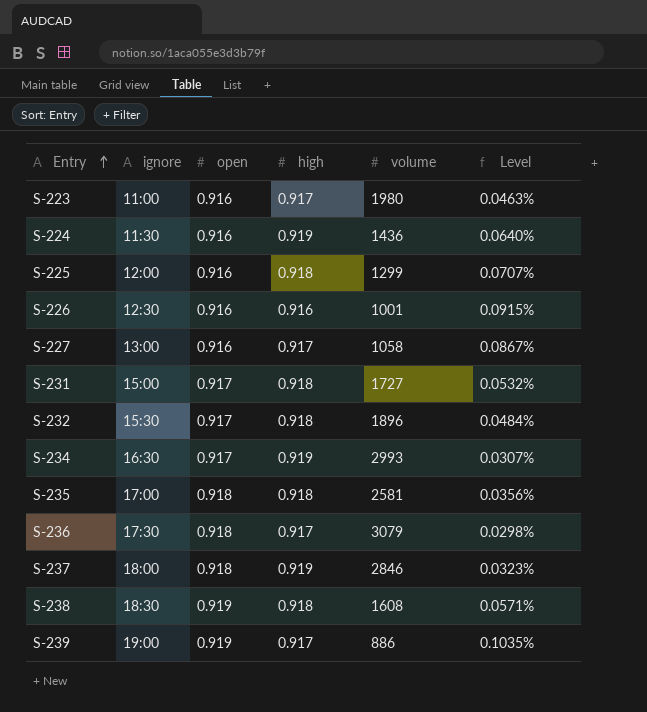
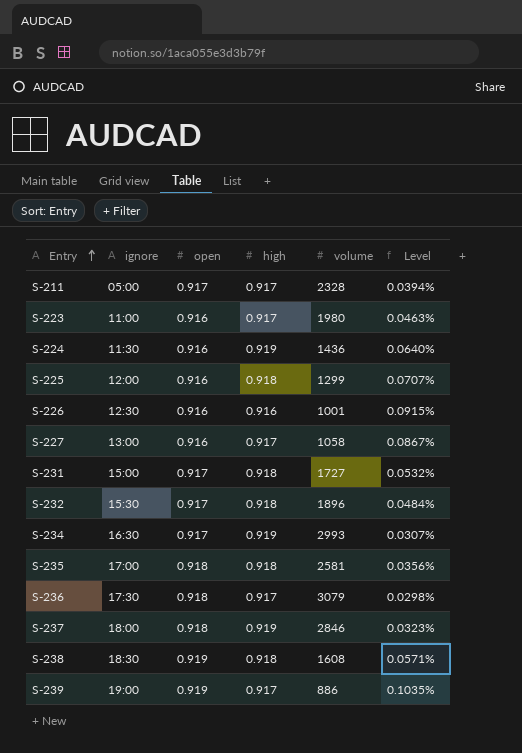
row S-211: none -> 05:00 | 0.917 | 0.917 | 2328 | 0.0394%

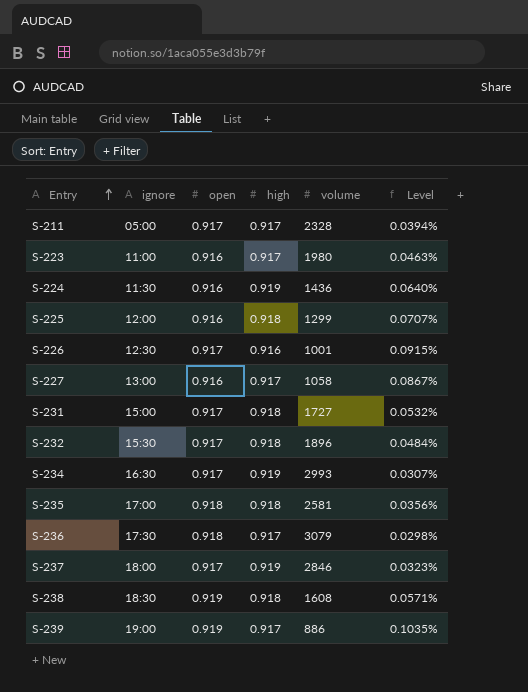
S-226 | open: 0.916 -> 0.917
S-237 | open: 0.918 -> 0.917

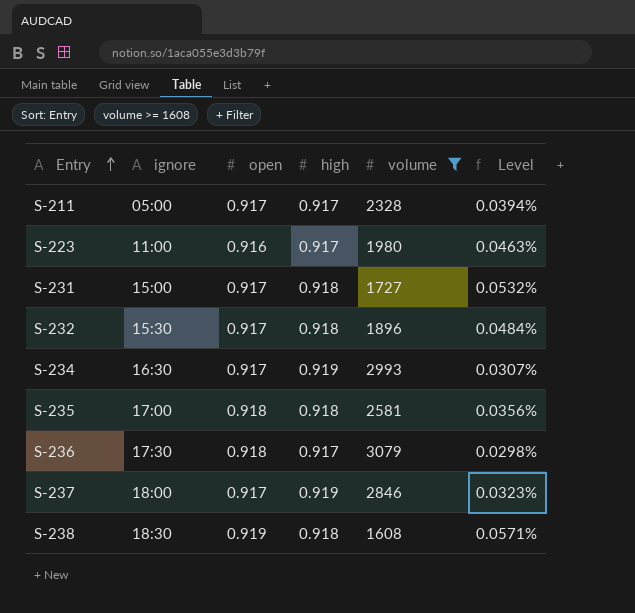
filter: none -> volume >= 1608

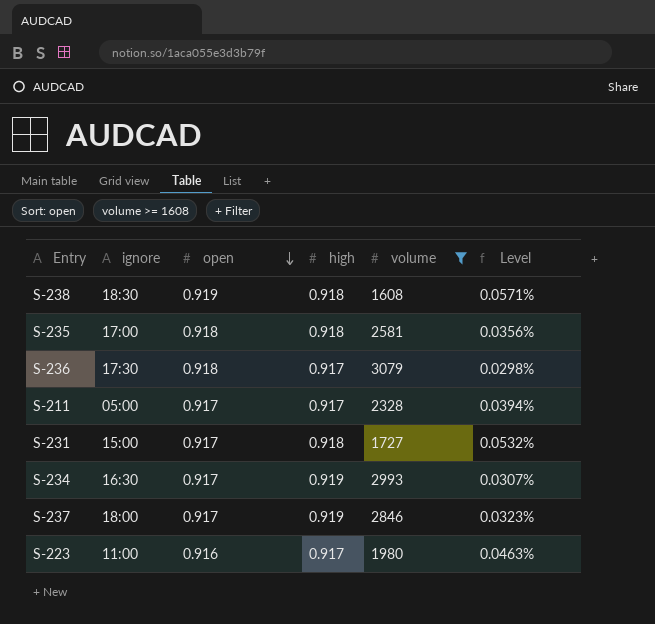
row order: Entry ascending -> open descending
row S-232: 15:30 | 0.917 | 0.918 | 1896 | 0.0484% -> none

